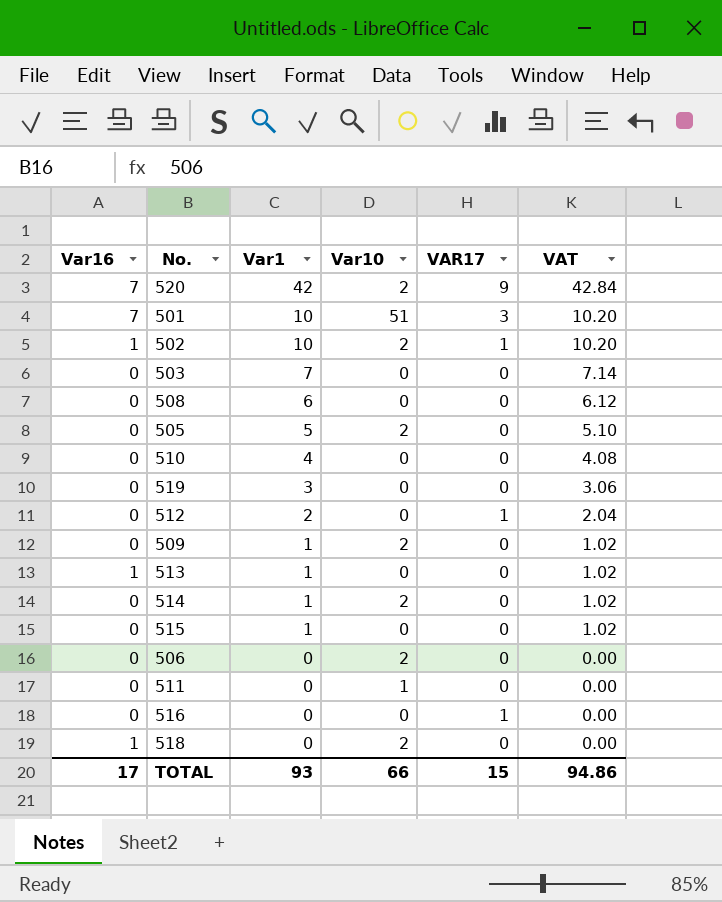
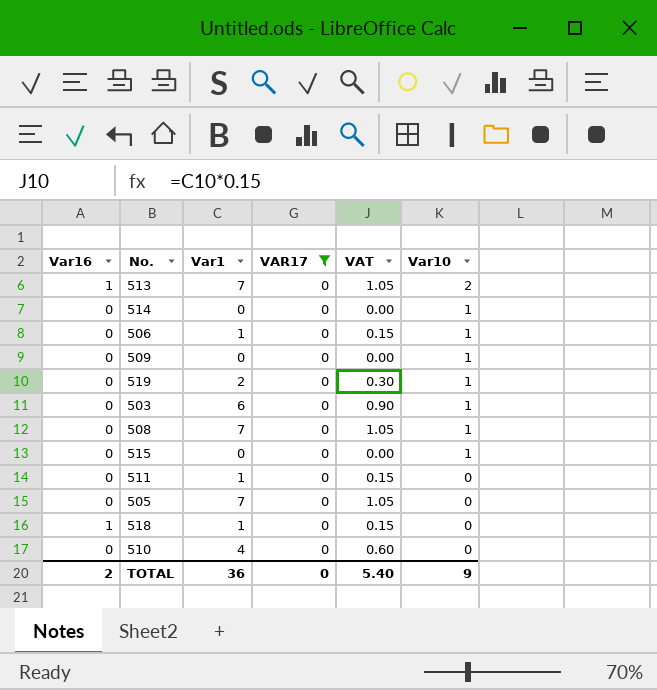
filter: none -> VAR17 = 0
row order: Var1 descending -> Var10 descending
column VAT | formula: [Var1] * 1.02 -> [Var1] * 0.15
column Var10 | position: 4 -> 6
513 | Var1: 1 -> 7
513 | Var10: 0 -> 2
514 | Var1: 1 -> 0
514 | Var10: 2 -> 1
506 | Var1: 0 -> 1
506 | Var10: 2 -> 1
509 | Var1: 1 -> 0
509 | Var10: 2 -> 1
519 | Var1: 3 -> 2
519 | Var10: 0 -> 1
503 | Var1: 7 -> 6
503 | Var10: 0 -> 1
508 | Var1: 6 -> 7
508 | Var10: 0 -> 1
515 | Var1: 1 -> 0
515 | Var10: 0 -> 1
511 | Var1: 0 -> 1
511 | Var10: 1 -> 0
505 | Var1: 5 -> 7
505 | Var10: 2 -> 0
518 | Var1: 0 -> 1
518 | Var10: 2 -> 0
TOTAL | Var16: 17 -> 2
TOTAL | Var1: 93 -> 36
TOTAL | VAR17: 15 -> 0
TOTAL | VAT: 94.86 -> 5.40
TOTAL | Var10: 66 -> 9

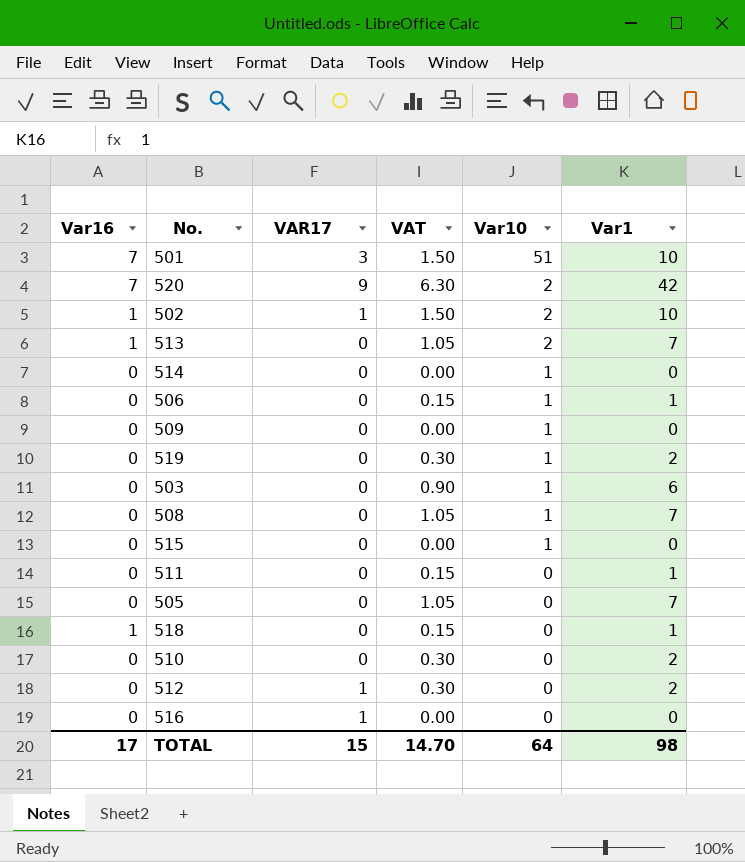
filter: VAR17 = 0 -> none
column Var1 | position: 3 -> 6
510 | VAT: 0.60 -> 0.30
510 | Var1: 4 -> 2
TOTAL | Var16: 2 -> 17
TOTAL | VAR17: 0 -> 15
TOTAL | VAT: 5.40 -> 14.70
TOTAL | Var10: 9 -> 64
TOTAL | Var1: 36 -> 98

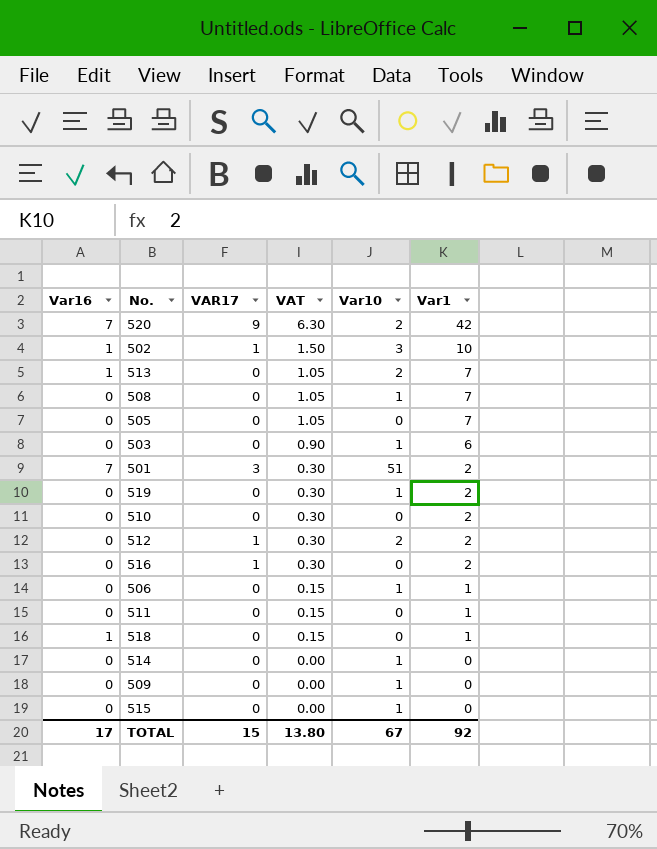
row order: Var10 descending -> VAT descending
502 | Var10: 2 -> 3
501 | VAT: 1.50 -> 0.30
501 | Var1: 10 -> 2
512 | Var10: 0 -> 2
516 | VAT: 0.00 -> 0.30
516 | Var1: 0 -> 2
TOTAL | VAT: 14.70 -> 13.80
TOTAL | Var10: 64 -> 67
TOTAL | Var1: 98 -> 92

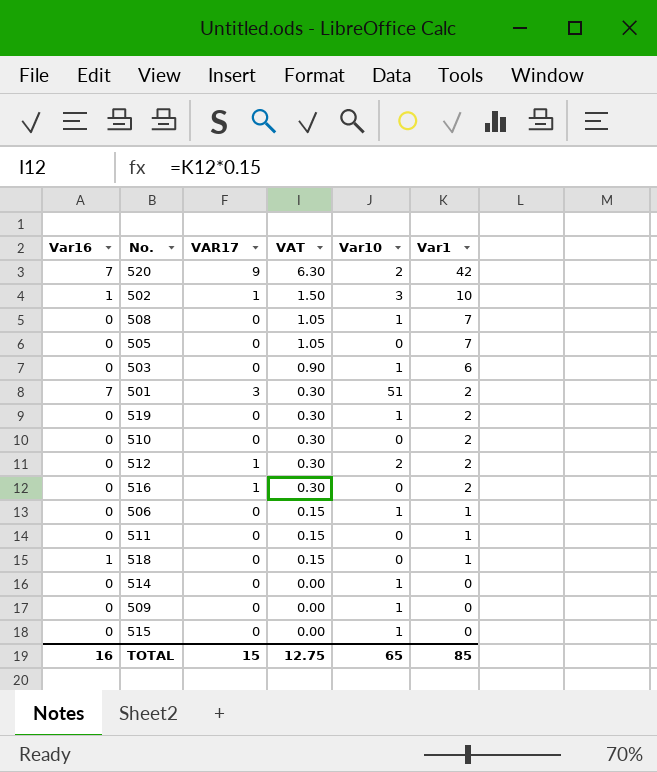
row 513: 1 | 0 | 1.05 | 2 | 7 -> none
TOTAL | Var16: 17 -> 16
TOTAL | VAT: 13.80 -> 12.75
TOTAL | Var10: 67 -> 65
TOTAL | Var1: 92 -> 85

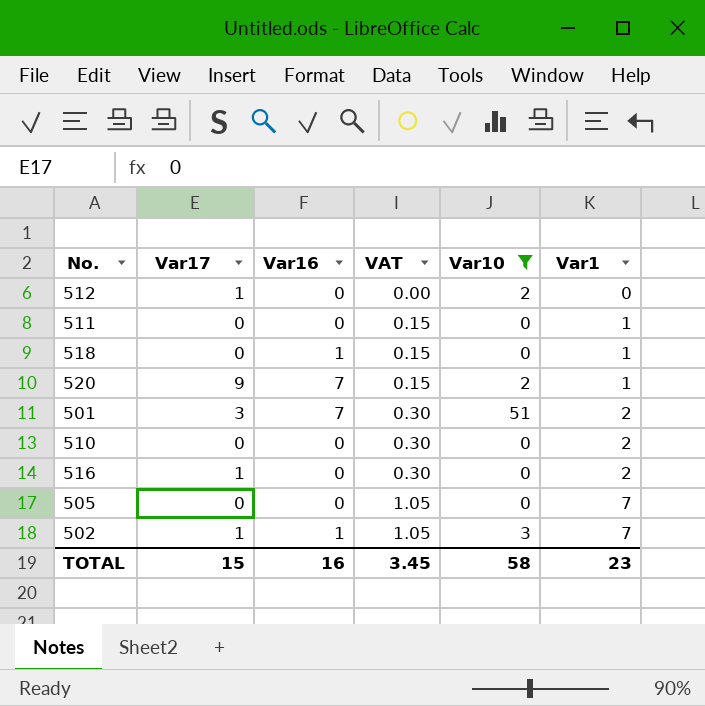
filter: none -> Var10 != 1
row order: VAT descending -> VAT ascending
column name: VAR17 -> Var17
column Var16 | position: 1 -> 3
512 | VAT: 0.30 -> 0.00
512 | Var1: 2 -> 0
520 | VAT: 6.30 -> 0.15
520 | Var1: 42 -> 1
502 | VAT: 1.50 -> 1.05
502 | Var1: 10 -> 7
TOTAL | VAT: 12.75 -> 3.45
TOTAL | Var10: 65 -> 58
TOTAL | Var1: 85 -> 23

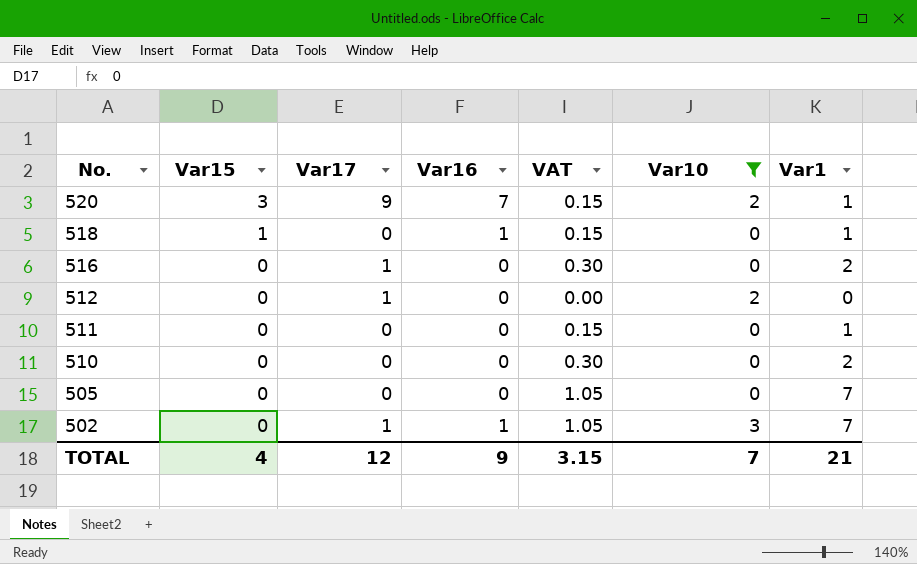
row order: VAT ascending -> No. descending
column Var15 | position: none -> 2
row 501: 3 | 7 | 0.30 | 51 | 2 -> none
TOTAL | Var17: 15 -> 12
TOTAL | Var16: 16 -> 9
TOTAL | VAT: 3.45 -> 3.15
TOTAL | Var10: 58 -> 7
TOTAL | Var1: 23 -> 21

